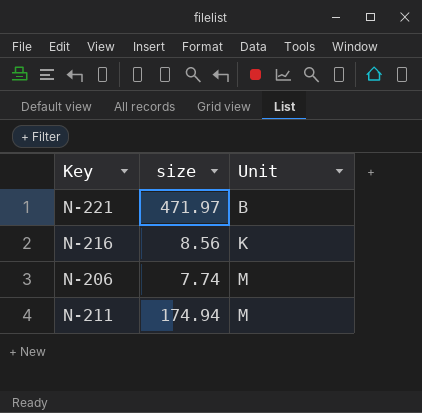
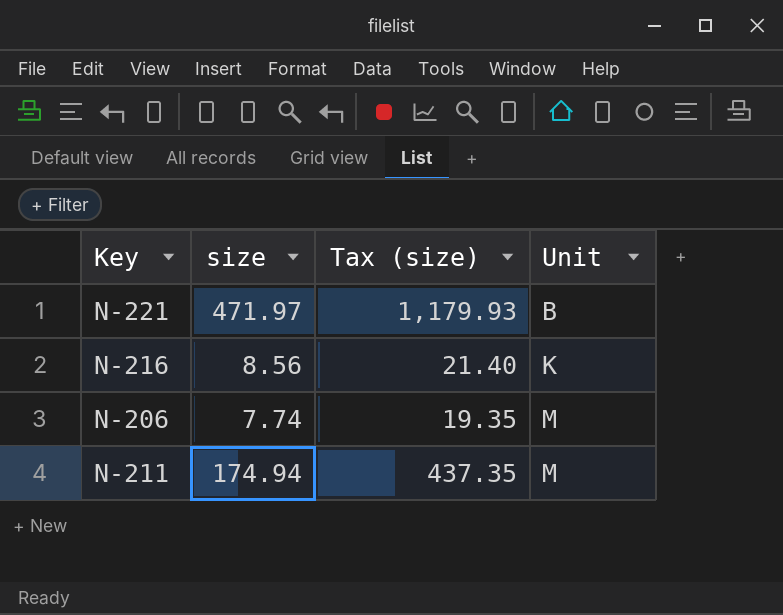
column Tax (size) | formula: none -> [size] * 2.5

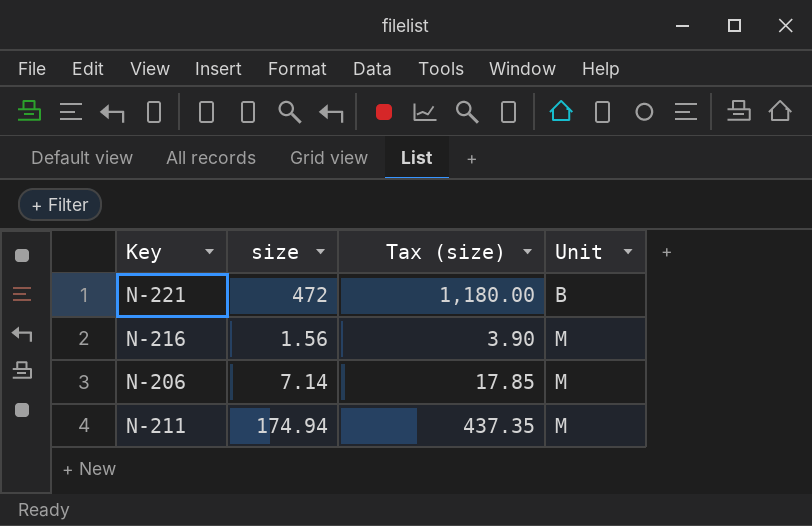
N-221 | size: 471.97 -> 472
N-221 | Tax (size): 1,179.93 -> 1,180.00
N-216 | size: 8.56 -> 1.56
N-216 | Tax (size): 21.40 -> 3.90
N-216 | Unit: K -> M
N-206 | size: 7.74 -> 7.14
N-206 | Tax (size): 19.35 -> 17.85

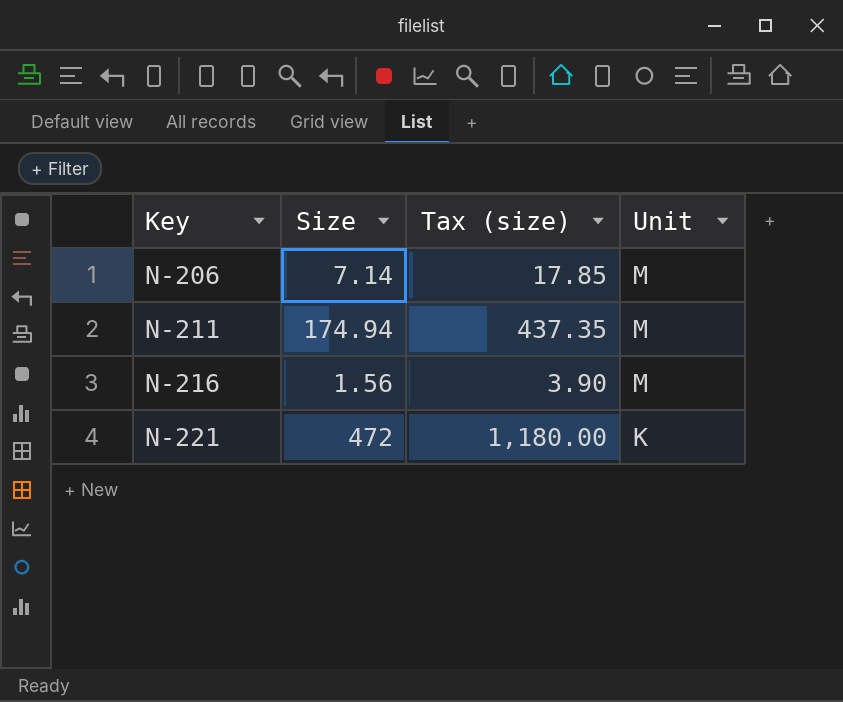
row order: Unit ascending -> Key ascending
column name: size -> Size
N-221 | Unit: B -> K

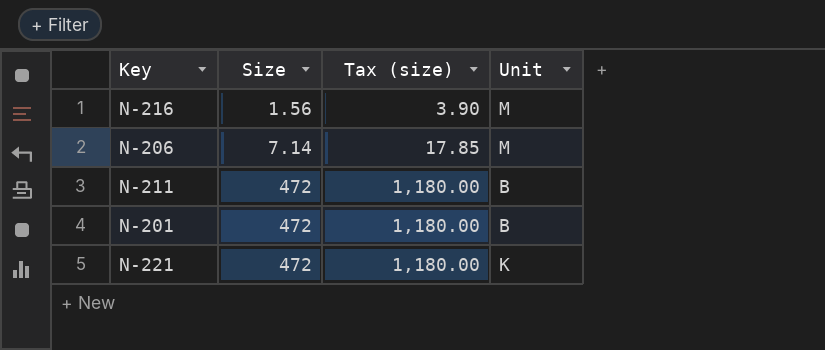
row order: Key ascending -> Size ascending
N-211 | Size: 174.94 -> 472
N-211 | Tax (size): 437.35 -> 1,180.00
N-211 | Unit: M -> B
row N-201: none -> 472 | 1,180.00 | B

